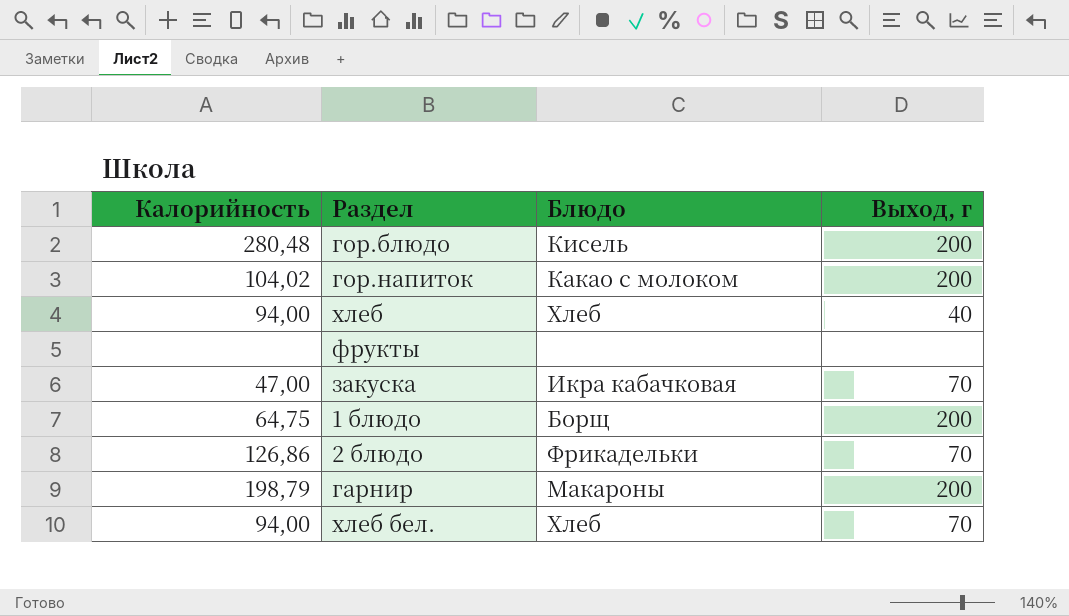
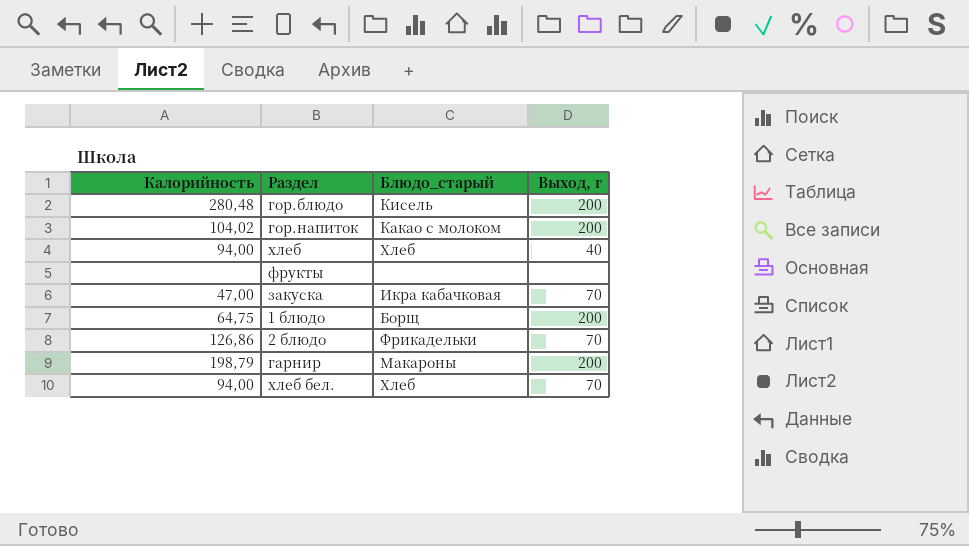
column name: Блюдо -> Блюдо_старый

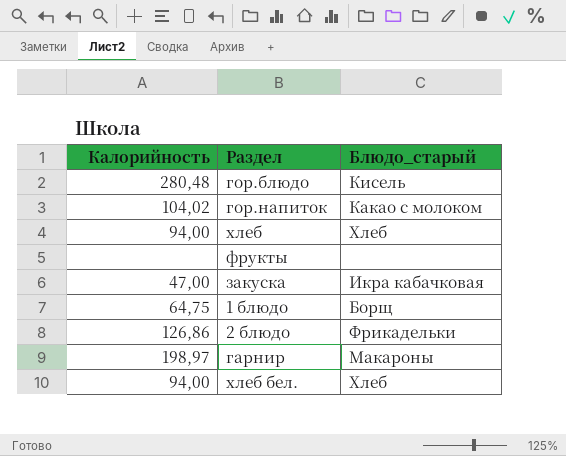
column Выход, г | position: 4 -> none
гарнир | Калорийность: 198,79 -> 198,97

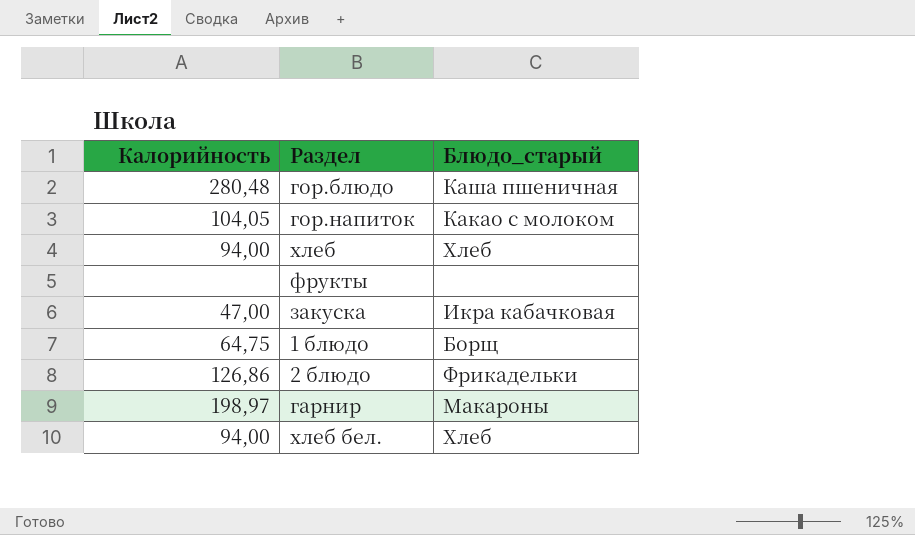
гор.блюдо | Блюдо_старый: Кисель -> Каша пшеничная
гор.напиток | Калорийность: 104,02 -> 104,05

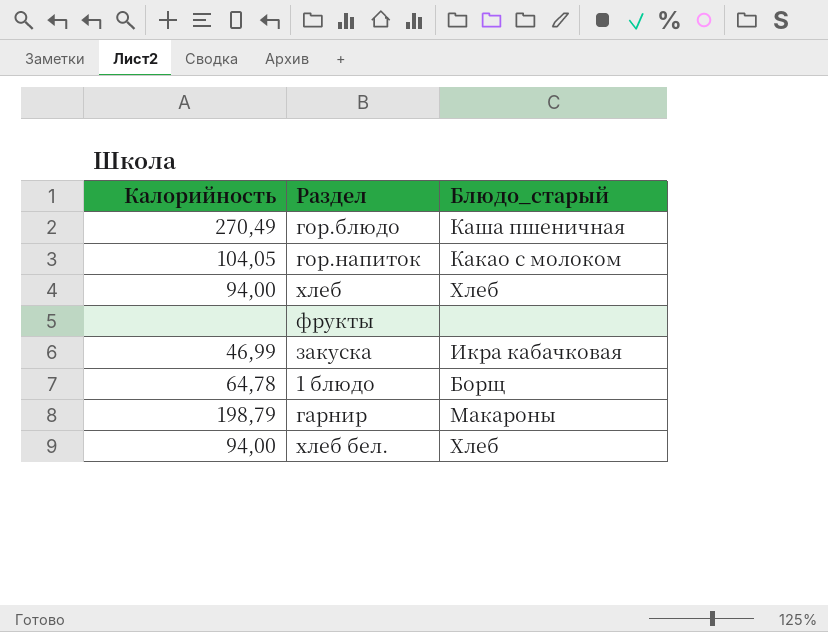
row 2 блюдо: 126,86 | Фрикадельки -> none
гор.блюдо | Калорийность: 280,48 -> 270,49
закуска | Калорийность: 47,00 -> 46,99
1 блюдо | Калорийность: 64,75 -> 64,78
гарнир | Калорийность: 198,97 -> 198,79

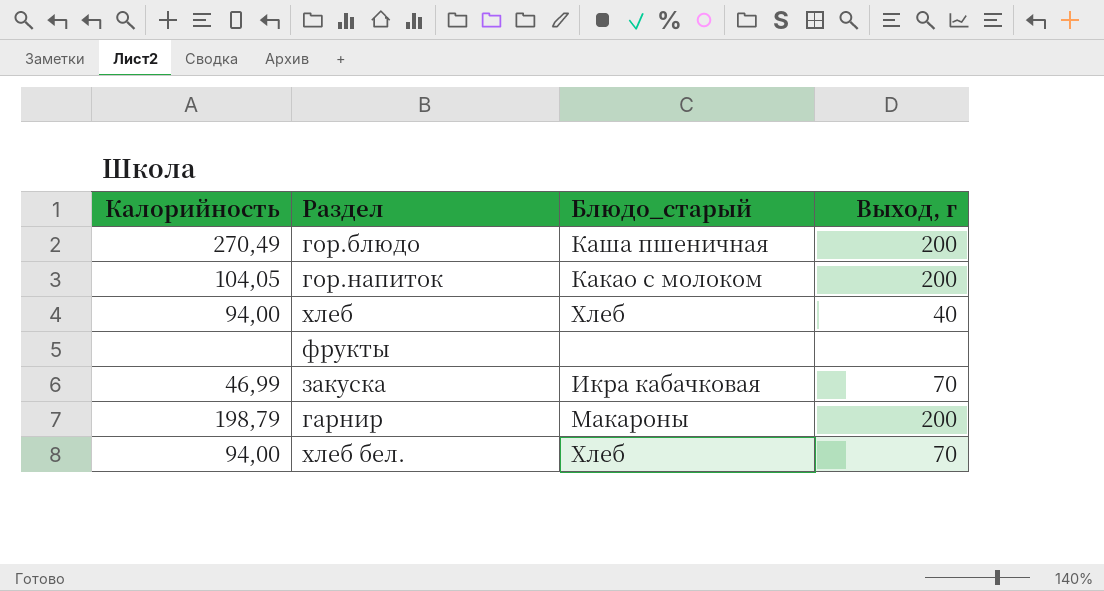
column Выход, г | position: none -> 4
row 1 блюдо: 64,78 | Борщ -> none

